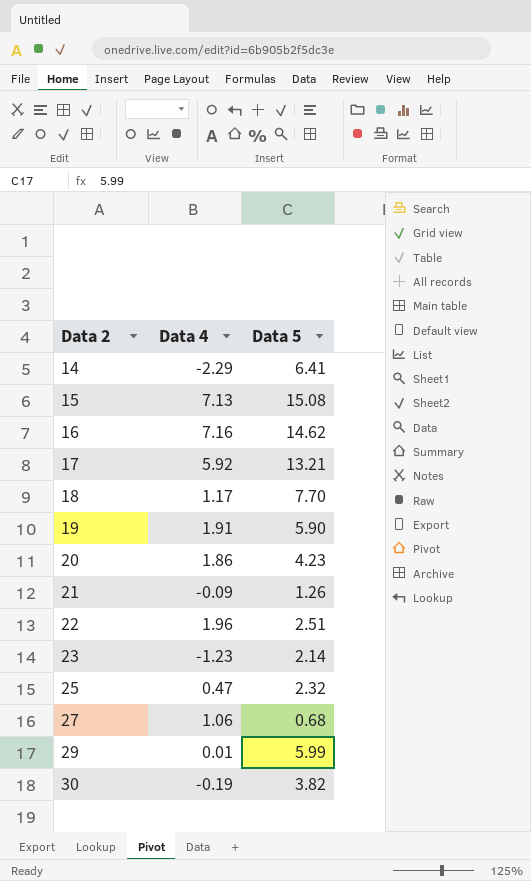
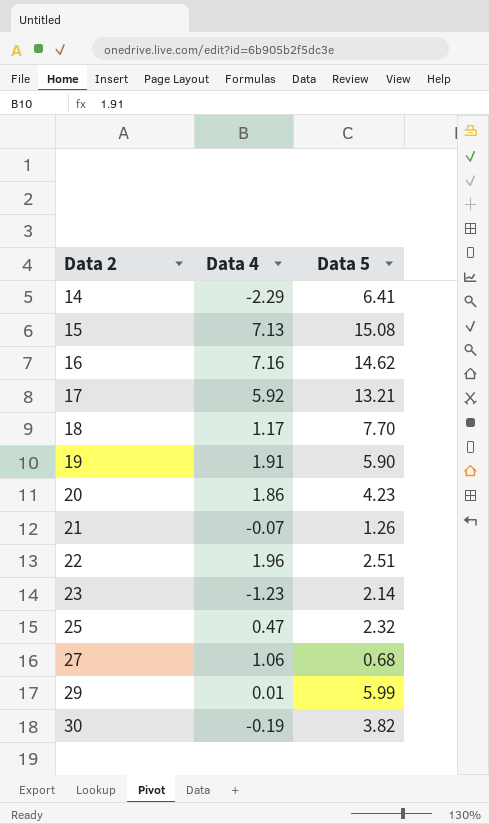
21 | Data 4: -0.09 -> -0.07

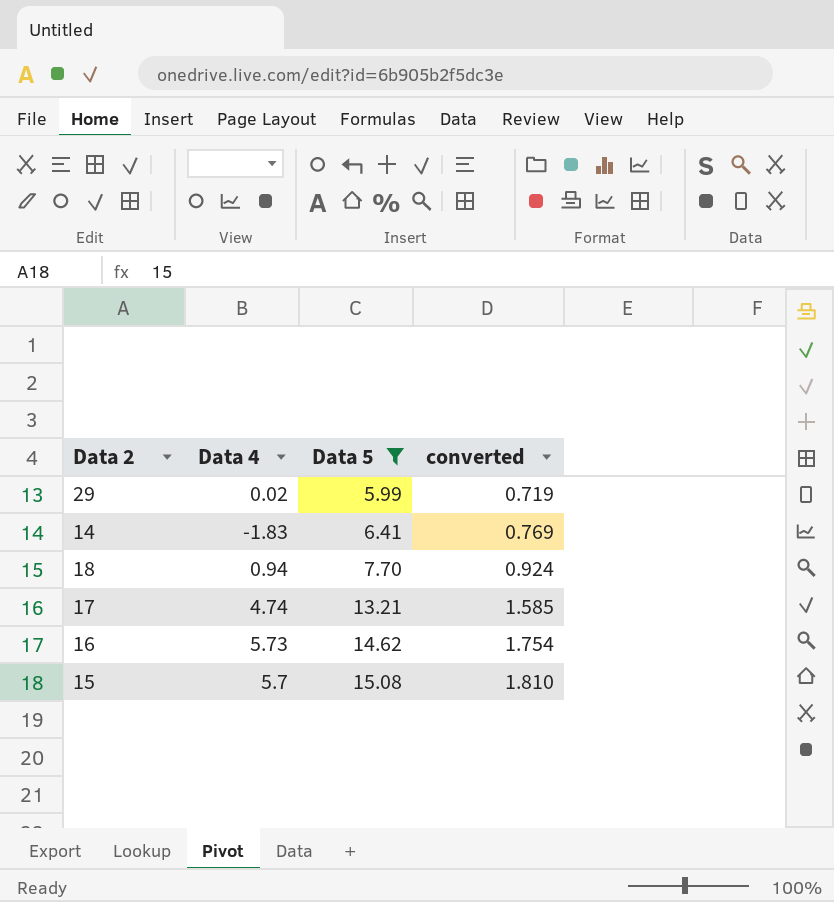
filter: none -> Data 5 >= 5.99
row order: Data 2 ascending -> Data 5 ascending
column converted | formula: none -> [Data 5] * 0.12
29 | Data 4: 0.01 -> 0.02
14 | Data 4: -2.29 -> -1.83
18 | Data 4: 1.17 -> 0.94
17 | Data 4: 5.92 -> 4.74
16 | Data 4: 7.16 -> 5.73
15 | Data 4: 7.13 -> 5.7

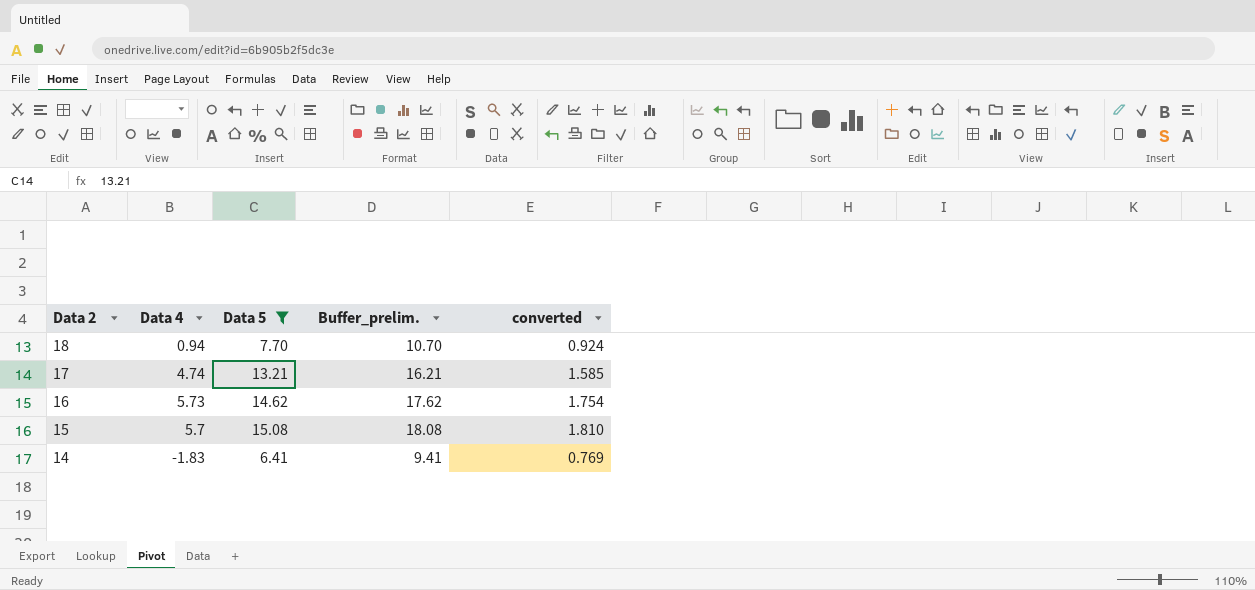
row order: Data 5 ascending -> Data 2 descending
column Buffer_prelim. | formula: none -> [Data 5] + 3
row 29: 0.02 | 5.99 | 0.719 -> none

